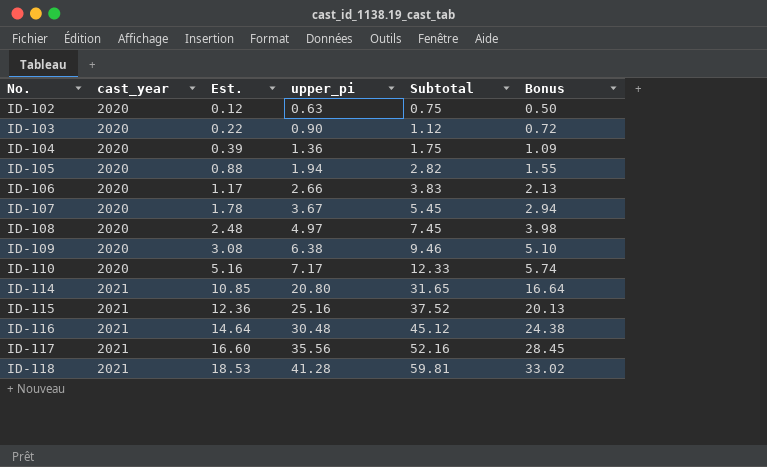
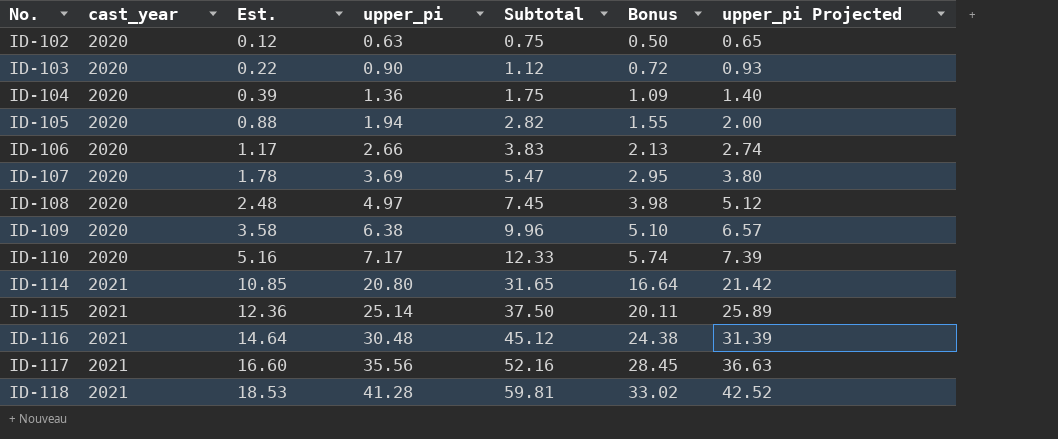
column upper_pi Projected | formula: none -> [upper_pi] * 1.03
ID-107 | upper_pi: 3.67 -> 3.69
ID-107 | Subtotal: 5.45 -> 5.47
ID-107 | Bonus: 2.94 -> 2.95
ID-109 | Est.: 3.08 -> 3.58
ID-109 | Subtotal: 9.46 -> 9.96
ID-115 | upper_pi: 25.16 -> 25.14
ID-115 | Subtotal: 37.52 -> 37.50
ID-115 | Bonus: 20.13 -> 20.11

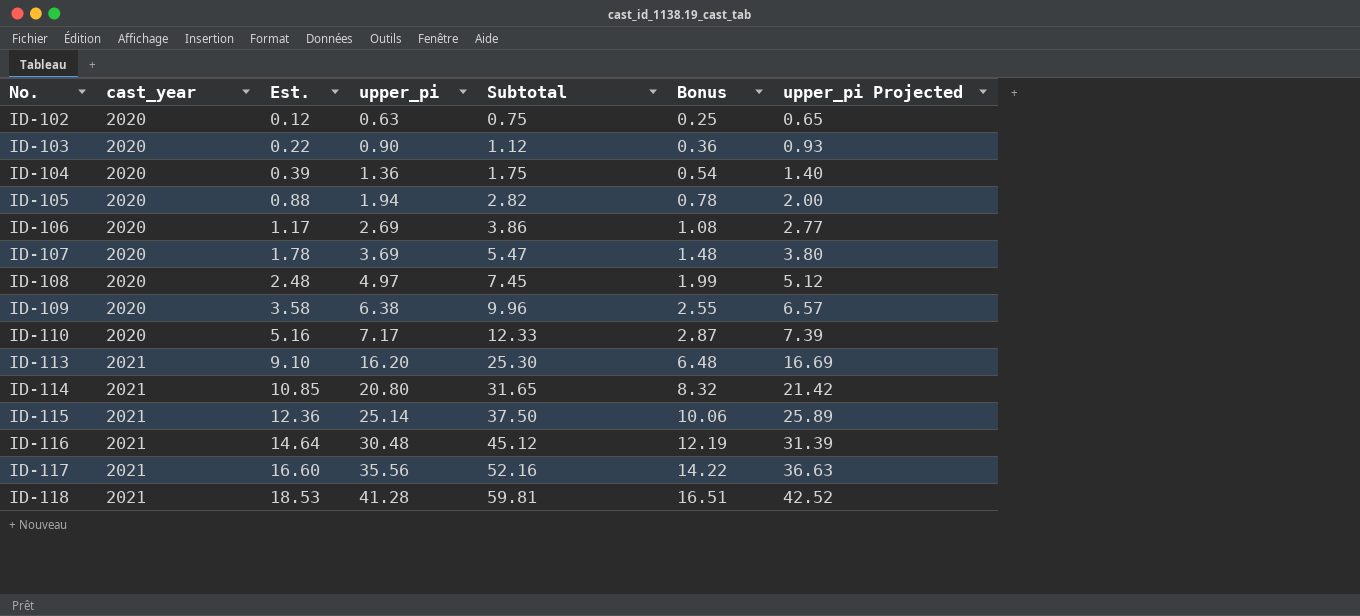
column Bonus | formula: [upper_pi] * 0.8 -> [upper_pi] * 0.4
ID-106 | upper_pi: 2.66 -> 2.69
ID-106 | Subtotal: 3.83 -> 3.86
ID-106 | upper_pi Projected: 2.74 -> 2.77
row ID-113: none -> 2021 | 9.10 | 16.20 | 25.30 | 6.48 | 16.69

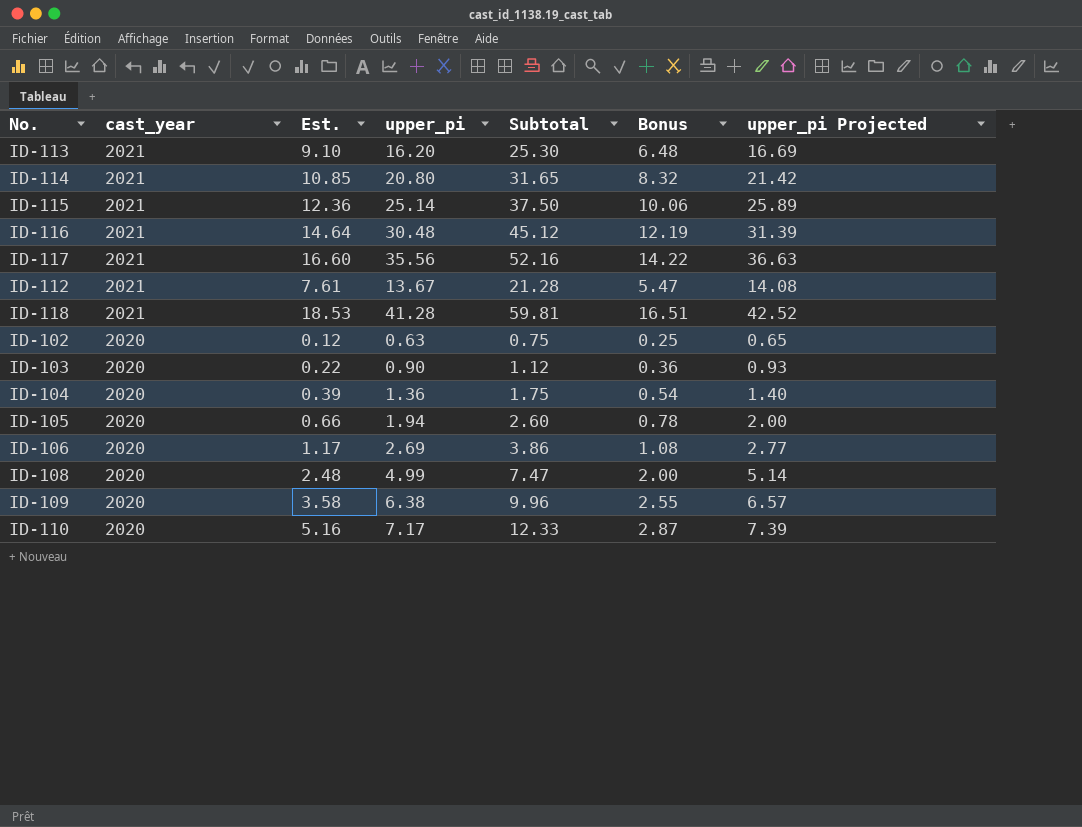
row order: No. ascending -> cast_year descending
row ID-107: 2020 | 1.78 | 3.69 | 5.47 | 1.48 | 3.80 -> none
row ID-112: none -> 2021 | 7.61 | 13.67 | 21.28 | 5.47 | 14.08
ID-105 | Est.: 0.88 -> 0.66
ID-105 | Subtotal: 2.82 -> 2.60
ID-108 | upper_pi: 4.97 -> 4.99
ID-108 | Subtotal: 7.45 -> 7.47
ID-108 | Bonus: 1.99 -> 2.00
ID-108 | upper_pi Projected: 5.12 -> 5.14

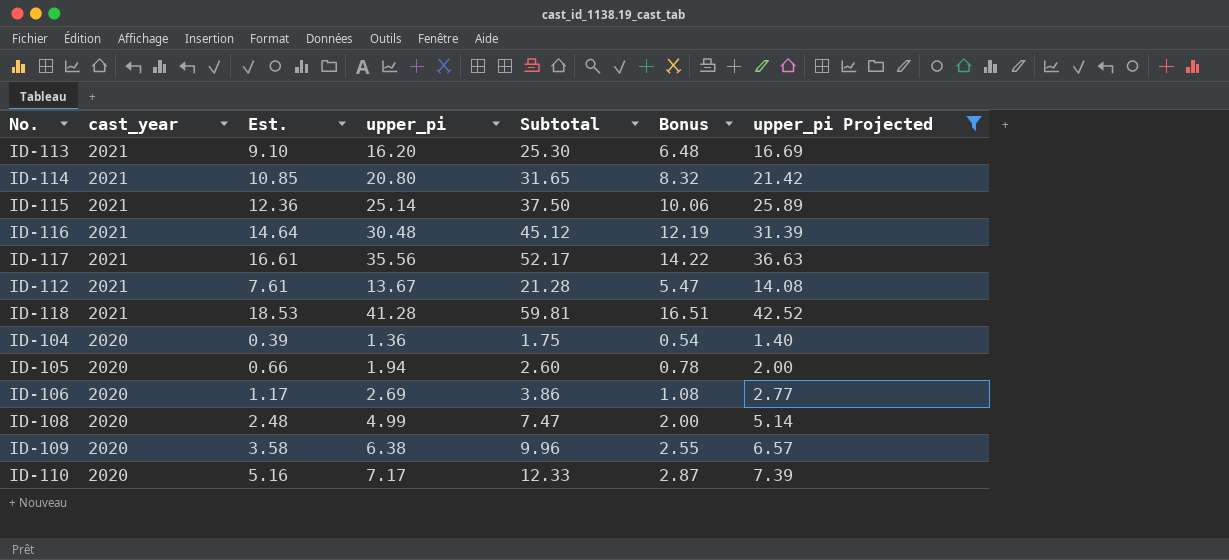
filter: none -> upper_pi Projected >= 1.40
ID-117 | Est.: 16.60 -> 16.61
ID-117 | Subtotal: 52.16 -> 52.17

